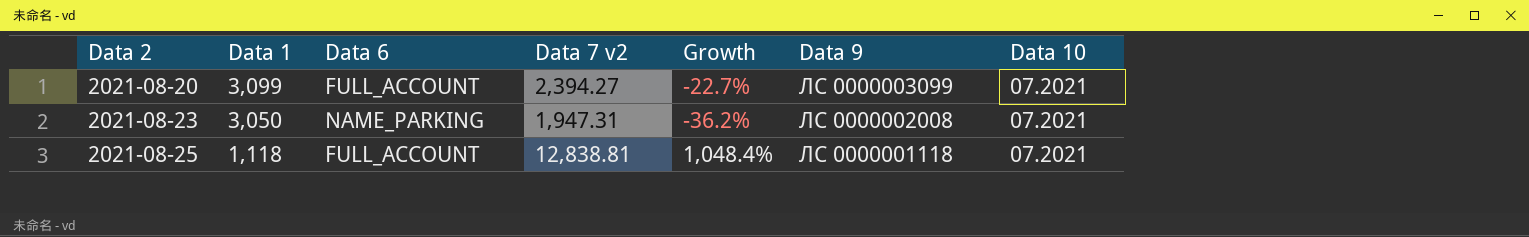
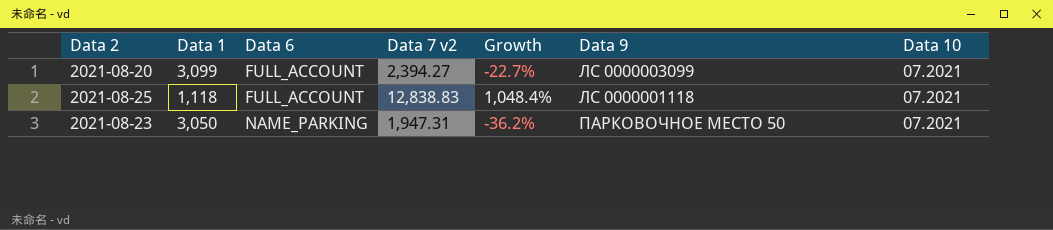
row order: Data 2 ascending -> Data 6 ascending
2021-08-25 | Data 7 v2: 12,838.81 -> 12,838.83
2021-08-23 | Data 9: ЛС 0000002008 -> ПАРКОВОЧНОЕ МЕСТО 50

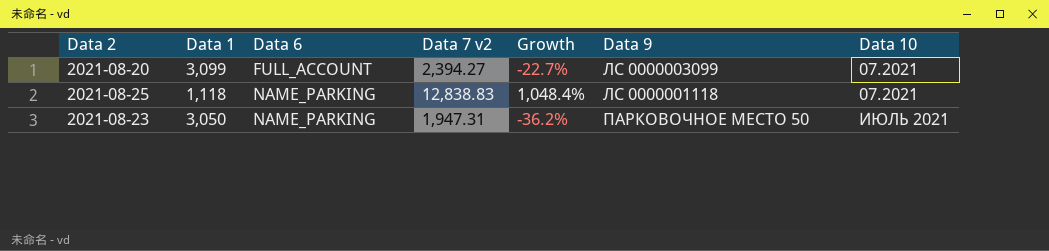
2021-08-25 | Data 6: FULL_ACCOUNT -> NAME_PARKING
2021-08-23 | Data 10: 07.2021 -> ИЮЛЬ 2021

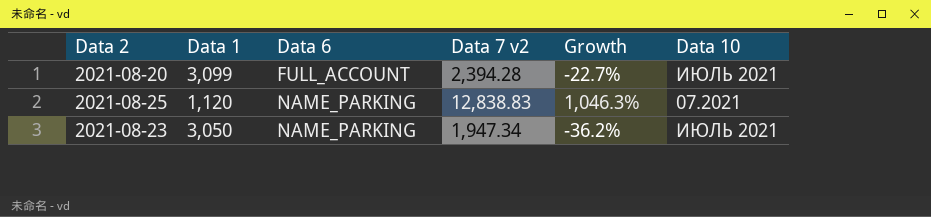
column Data 9 | position: 6 -> none
2021-08-20 | Data 7 v2: 2,394.27 -> 2,394.28
2021-08-20 | Data 10: 07.2021 -> ИЮЛЬ 2021
2021-08-25 | Data 1: 1,118 -> 1,120
2021-08-25 | Growth: 1,048.4% -> 1,046.3%
2021-08-23 | Data 7 v2: 1,947.31 -> 1,947.34

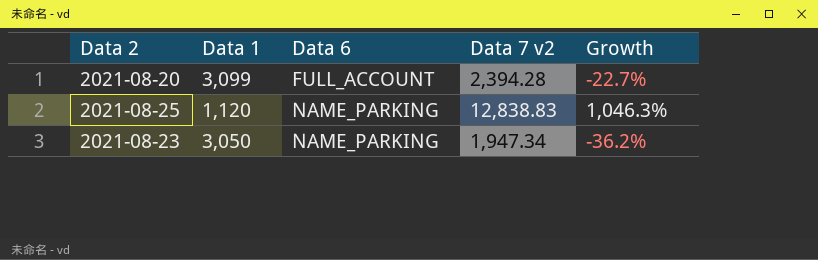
column Data 10 | position: 6 -> none

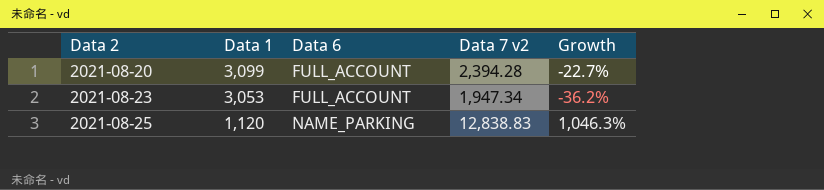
row order: Data 6 ascending -> Data 2 ascending
2021-08-23 | Data 1: 3,050 -> 3,053
2021-08-23 | Data 6: NAME_PARKING -> FULL_ACCOUNT

